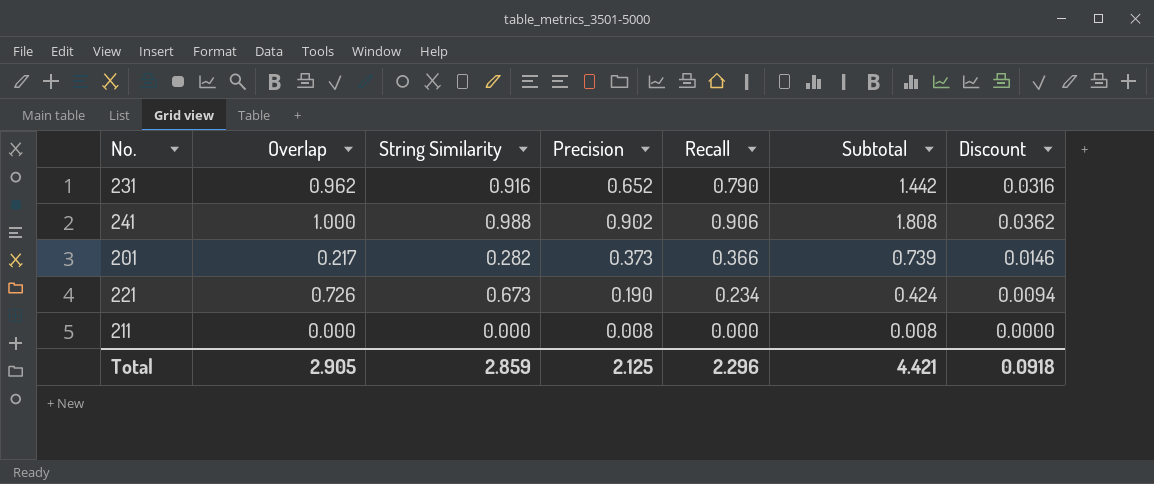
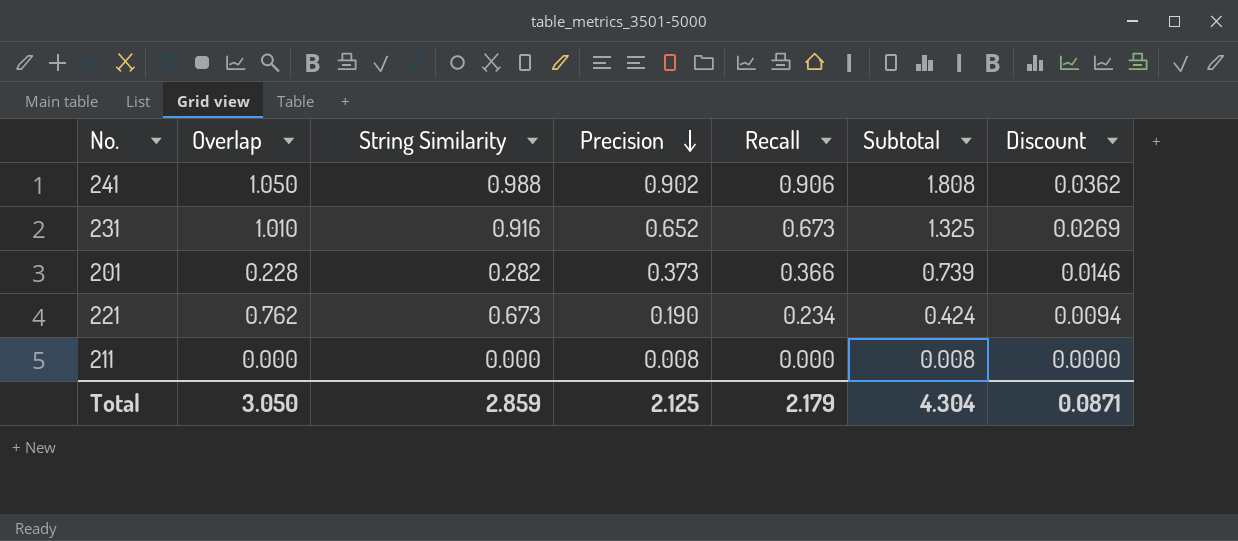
row order: none -> Precision descending
241 | Overlap: 1.000 -> 1.050
231 | Overlap: 0.962 -> 1.010
231 | Recall: 0.790 -> 0.673
231 | Subtotal: 1.442 -> 1.325
231 | Discount: 0.0316 -> 0.0269
201 | Overlap: 0.217 -> 0.228
221 | Overlap: 0.726 -> 0.762
Total | Overlap: 2.905 -> 3.050
Total | Recall: 2.296 -> 2.179
Total | Subtotal: 4.421 -> 4.304
Total | Discount: 0.0918 -> 0.0871

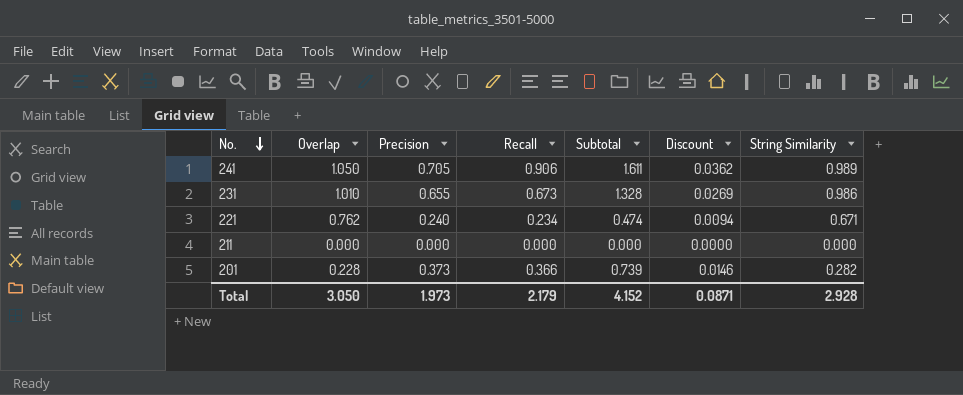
row order: Precision descending -> No. descending
column String Similarity | position: 3 -> 7
241 | Precision: 0.902 -> 0.705
241 | Subtotal: 1.808 -> 1.611
241 | String Similarity: 0.988 -> 0.989
231 | Precision: 0.652 -> 0.655
231 | Subtotal: 1.325 -> 1.328
231 | String Similarity: 0.916 -> 0.986
221 | Precision: 0.190 -> 0.240
221 | Subtotal: 0.424 -> 0.474
221 | String Similarity: 0.673 -> 0.671
211 | Precision: 0.008 -> 0.000
211 | Subtotal: 0.008 -> 0.000
Total | Precision: 2.125 -> 1.973
Total | Subtotal: 4.304 -> 4.152
Total | String Similarity: 2.859 -> 2.928

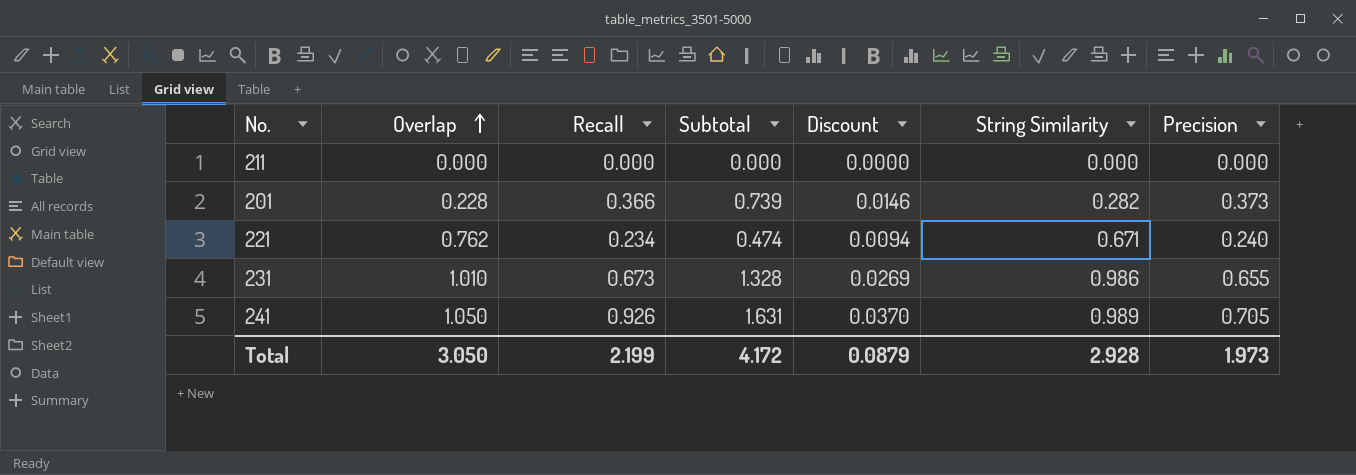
row order: No. descending -> Overlap ascending
column Precision | position: 3 -> 7
241 | Recall: 0.906 -> 0.926
241 | Subtotal: 1.611 -> 1.631
241 | Discount: 0.0362 -> 0.0370
Total | Recall: 2.179 -> 2.199
Total | Subtotal: 4.152 -> 4.172
Total | Discount: 0.0871 -> 0.0879

